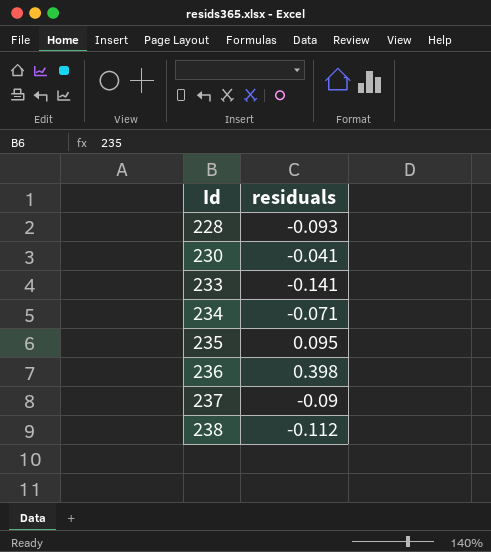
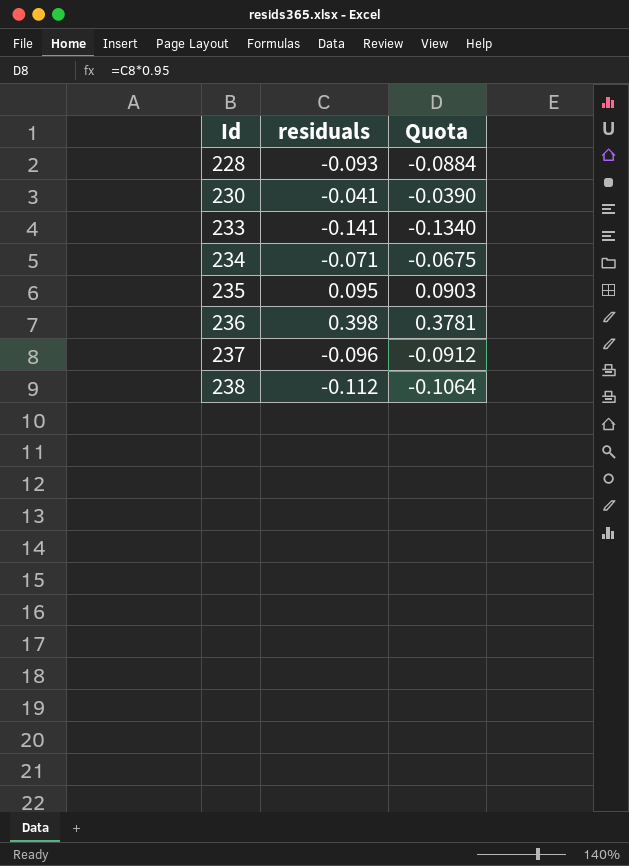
column Quota | formula: none -> [residuals] * 0.95
237 | residuals: -0.09 -> -0.096

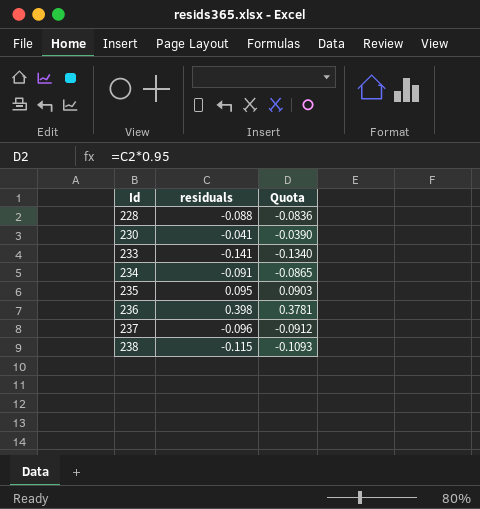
228 | residuals: -0.093 -> -0.088
228 | Quota: -0.0884 -> -0.0836
234 | residuals: -0.071 -> -0.091
234 | Quota: -0.0675 -> -0.0865
238 | residuals: -0.112 -> -0.115
238 | Quota: -0.1064 -> -0.1093

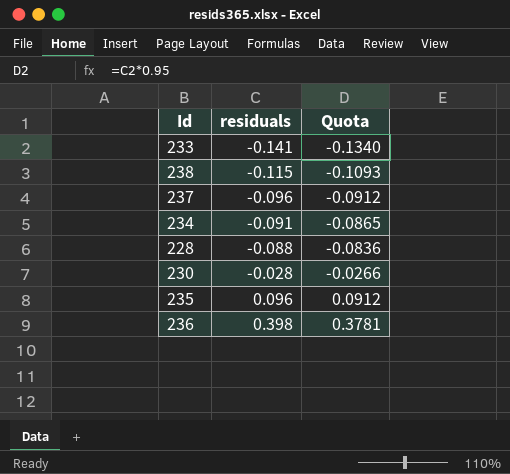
row order: Id ascending -> residuals ascending
230 | residuals: -0.041 -> -0.028
230 | Quota: -0.0390 -> -0.0266
235 | residuals: 0.095 -> 0.096
235 | Quota: 0.0903 -> 0.0912

